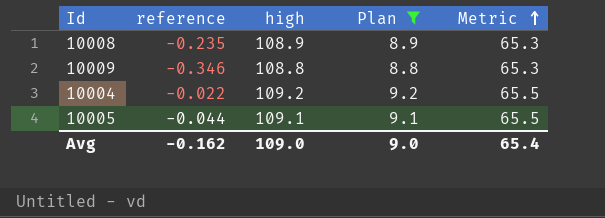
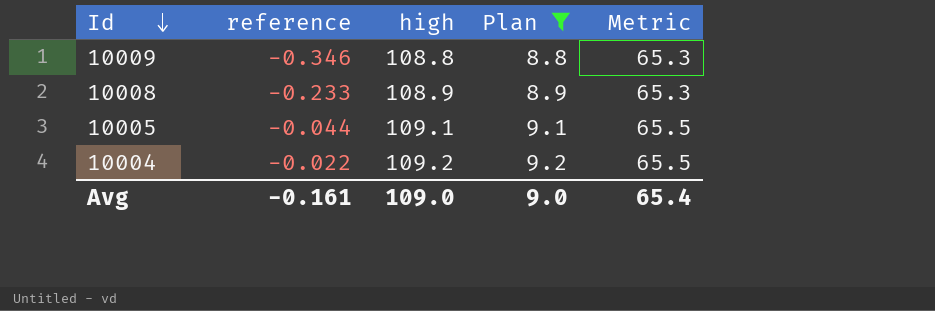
row order: Metric ascending -> Id descending
10008 | reference: -0.235 -> -0.233
Avg | reference: -0.162 -> -0.161

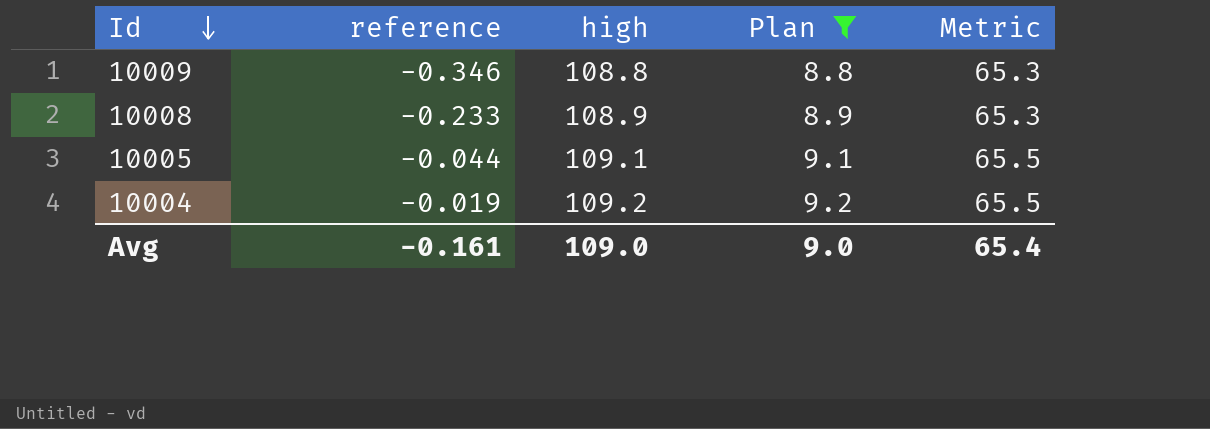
10004 | reference: -0.022 -> -0.019

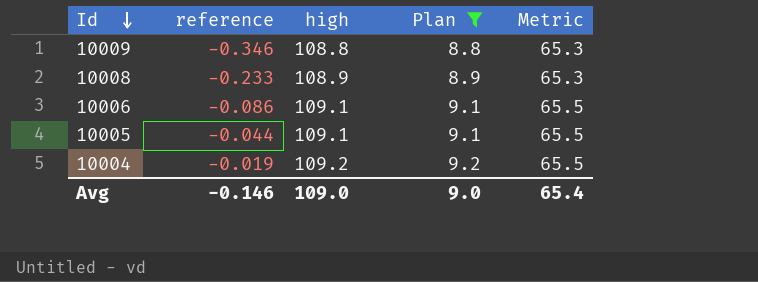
row 10006: none -> -0.086 | 109.1 | 9.1 | 65.5
Avg | reference: -0.161 -> -0.146

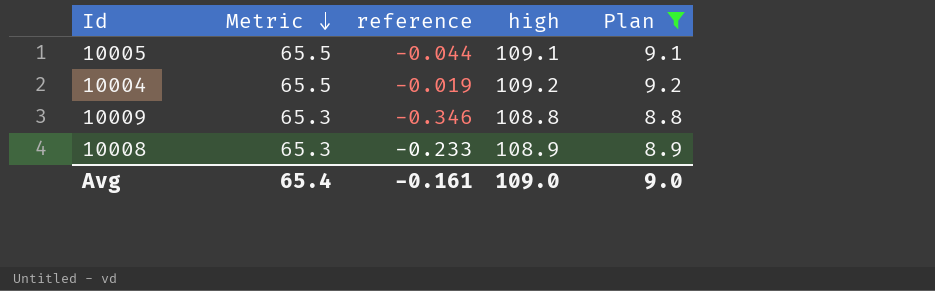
row order: Id descending -> Metric descending
column Metric | position: 5 -> 2
row 10006: -0.086 | 109.1 | 9.1 | 65.5 -> none
Avg | reference: -0.146 -> -0.161

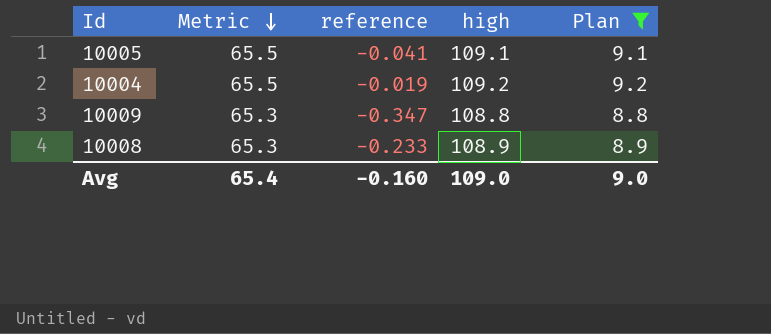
10005 | reference: -0.044 -> -0.041
10009 | reference: -0.346 -> -0.347
Avg | reference: -0.161 -> -0.160

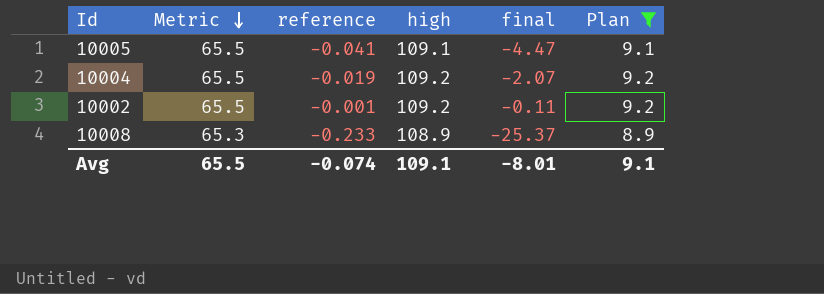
column final | formula: none -> [reference] * [high]
row 10009: 65.3 | -0.347 | 108.8 | 8.8 -> none
row 10002: none -> 65.5 | -0.001 | 109.2 | -0.11 | 9.2
Avg | Metric: 65.4 -> 65.5
Avg | reference: -0.160 -> -0.074
Avg | high: 109.0 -> 109.1
Avg | Plan: 9.0 -> 9.1

